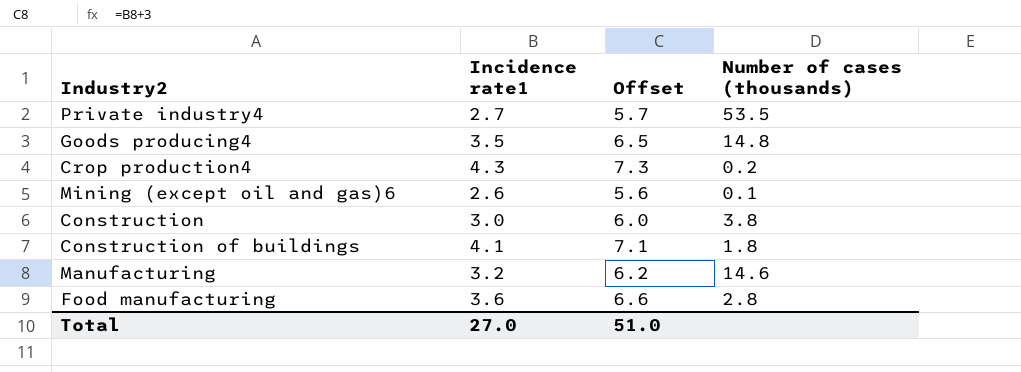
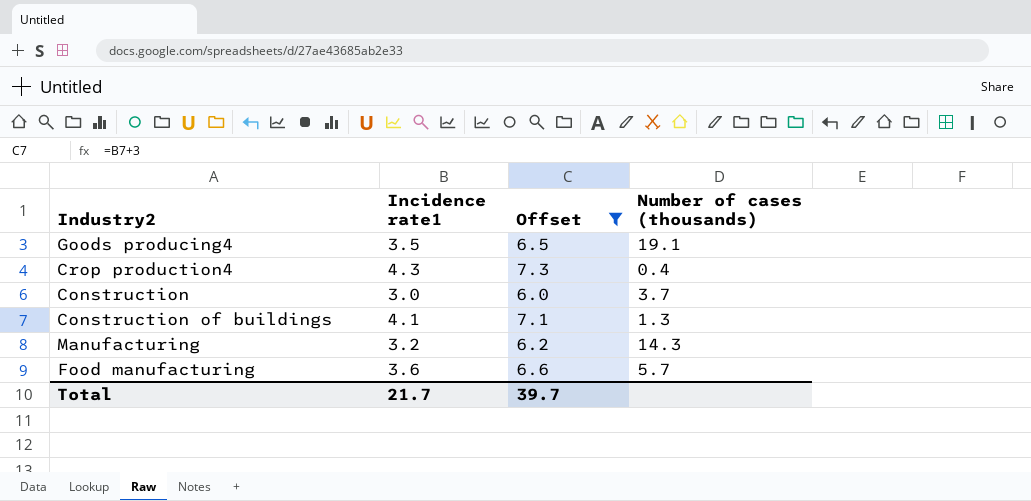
filter: none -> Offset >= 6.0
Goods producing4 | Number of cases (thousands): 14.8 -> 19.1
Crop production4 | Number of cases (thousands): 0.2 -> 0.4
Construction | Number of cases (thousands): 3.8 -> 3.7
Construction of buildings | Number of cases (thousands): 1.8 -> 1.3
Manufacturing | Number of cases (thousands): 14.6 -> 14.3
Food manufacturing | Number of cases (thousands): 2.8 -> 5.7
Total | Incidence rate1: 27.0 -> 21.7
Total | Offset: 51.0 -> 39.7

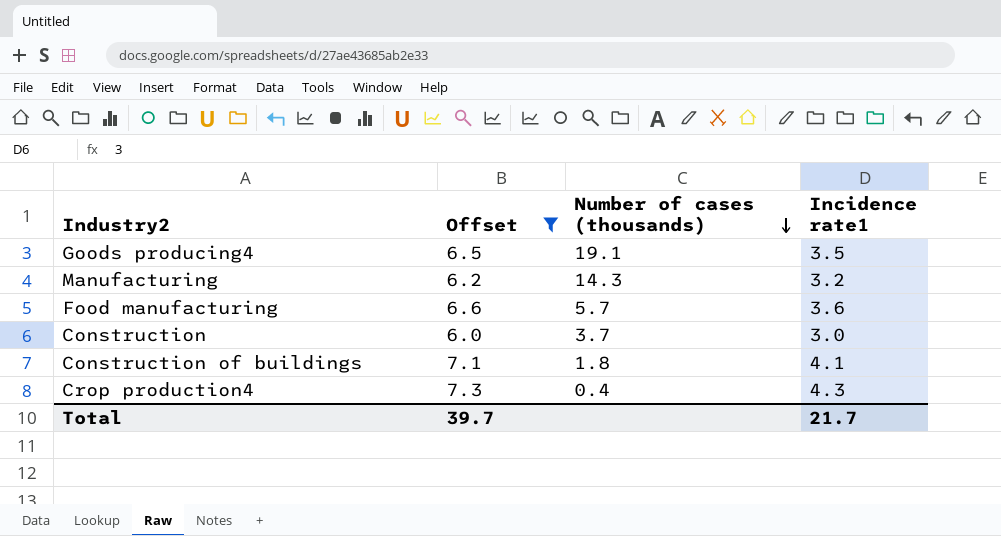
row order: none -> Number of cases (thousands) descending
column Incidence rate1 | position: 2 -> 4
Construction of buildings | Number of cases (thousands): 1.3 -> 1.8

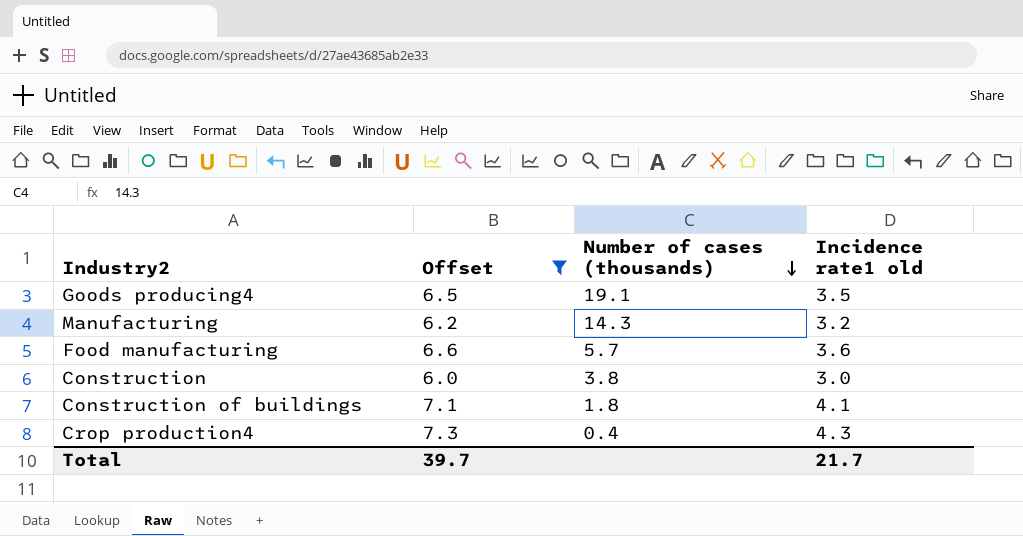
column name: Incidence rate1 -> Incidence rate1 old
Construction | Number of cases (thousands): 3.7 -> 3.8

